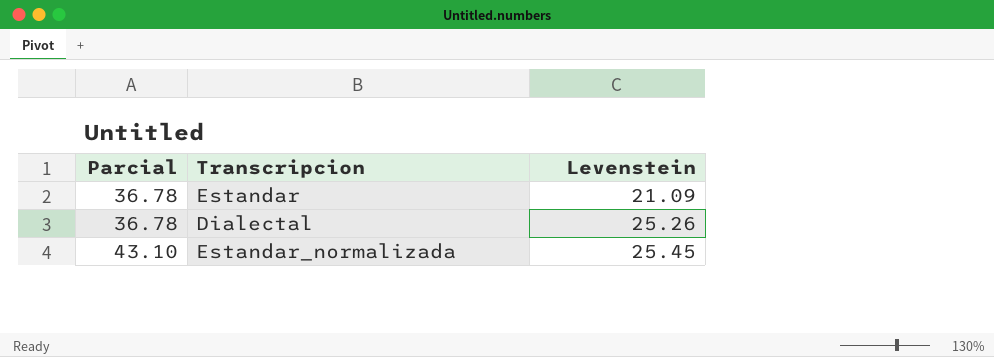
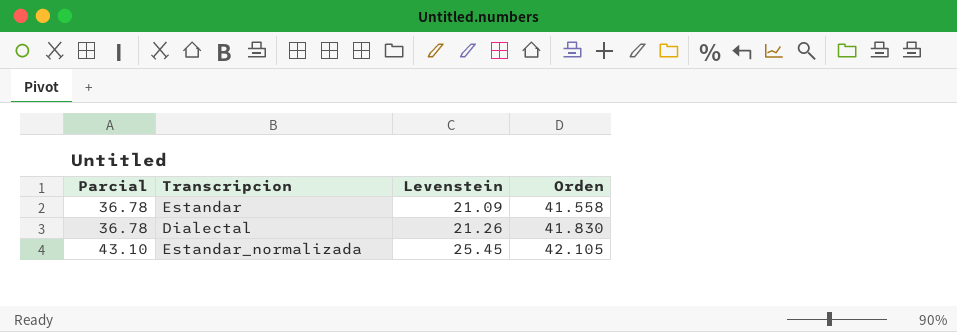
column Orden | position: none -> 4
Dialectal | Levenstein: 25.26 -> 21.26

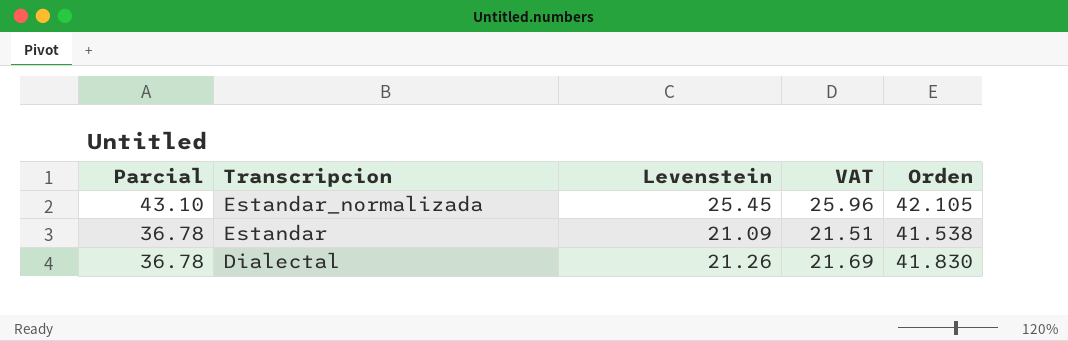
row order: Parcial ascending -> Parcial descending
column VAT | formula: none -> [Levenstein] * 1.02
Estandar | Orden: 41.558 -> 41.538

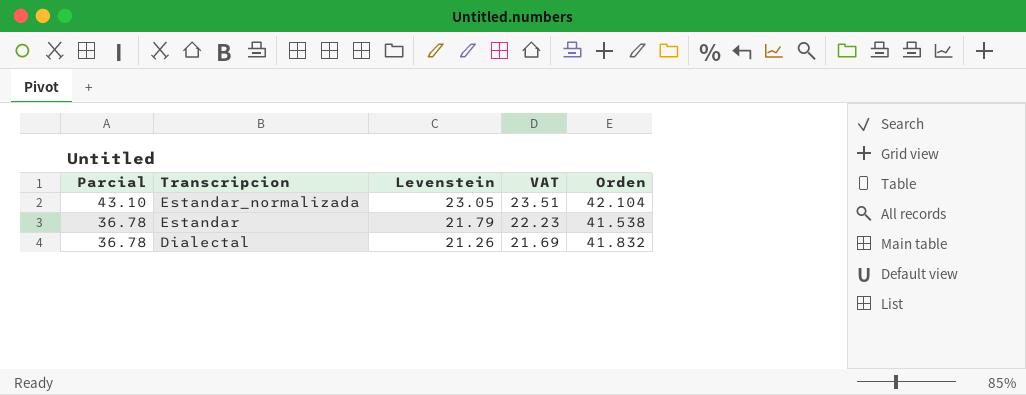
Estandar_normalizada | Levenstein: 25.45 -> 23.05
Estandar_normalizada | VAT: 25.96 -> 23.51
Estandar_normalizada | Orden: 42.105 -> 42.104
Estandar | Levenstein: 21.09 -> 21.79
Estandar | VAT: 21.51 -> 22.23
Dialectal | Orden: 41.830 -> 41.832

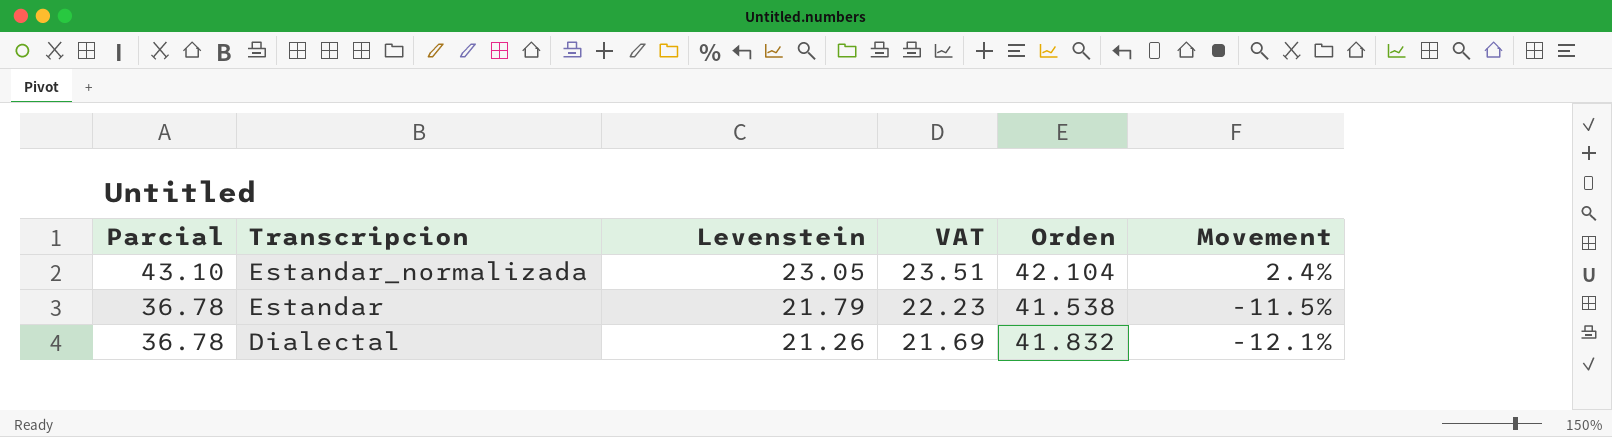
column Movement | formula: none -> ([Parcial] - [Orden]) / [Orden]

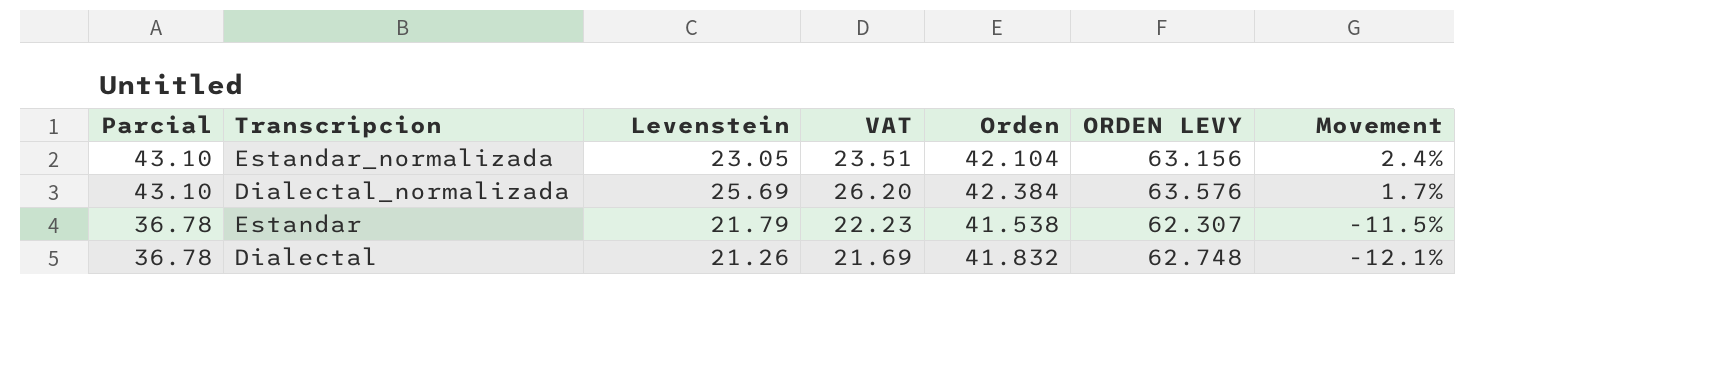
column ORDEN LEVY | formula: none -> [Orden] * 1.5
row Dialectal_normalizada: none -> 43.10 | 25.69 | 26.20 | 42.384 | 63.576 | 1.7%

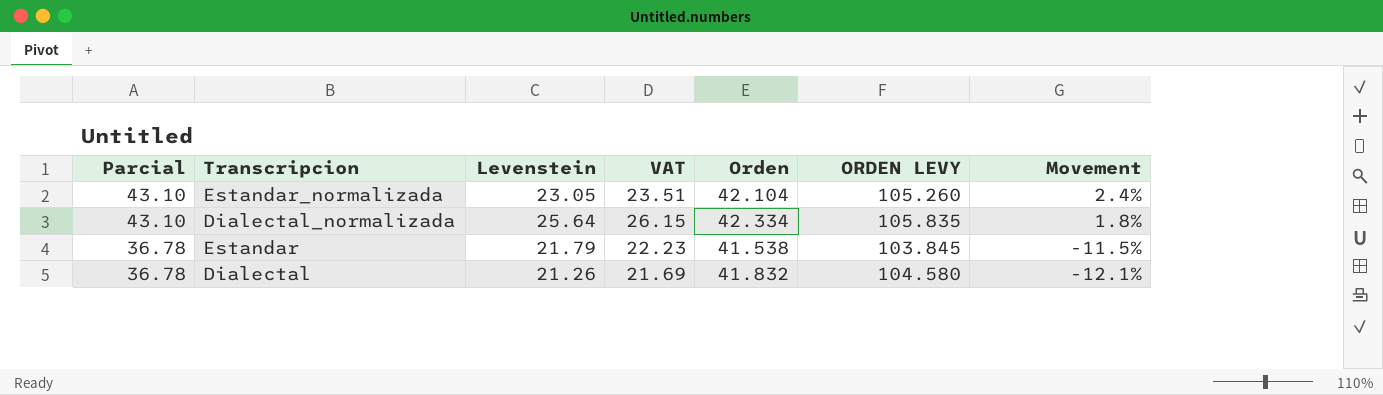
column ORDEN LEVY | formula: [Orden] * 1.5 -> [Orden] * 2.5
Dialectal_normalizada | Levenstein: 25.69 -> 25.64
Dialectal_normalizada | VAT: 26.20 -> 26.15
Dialectal_normalizada | Orden: 42.384 -> 42.334
Dialectal_normalizada | Movement: 1.7% -> 1.8%

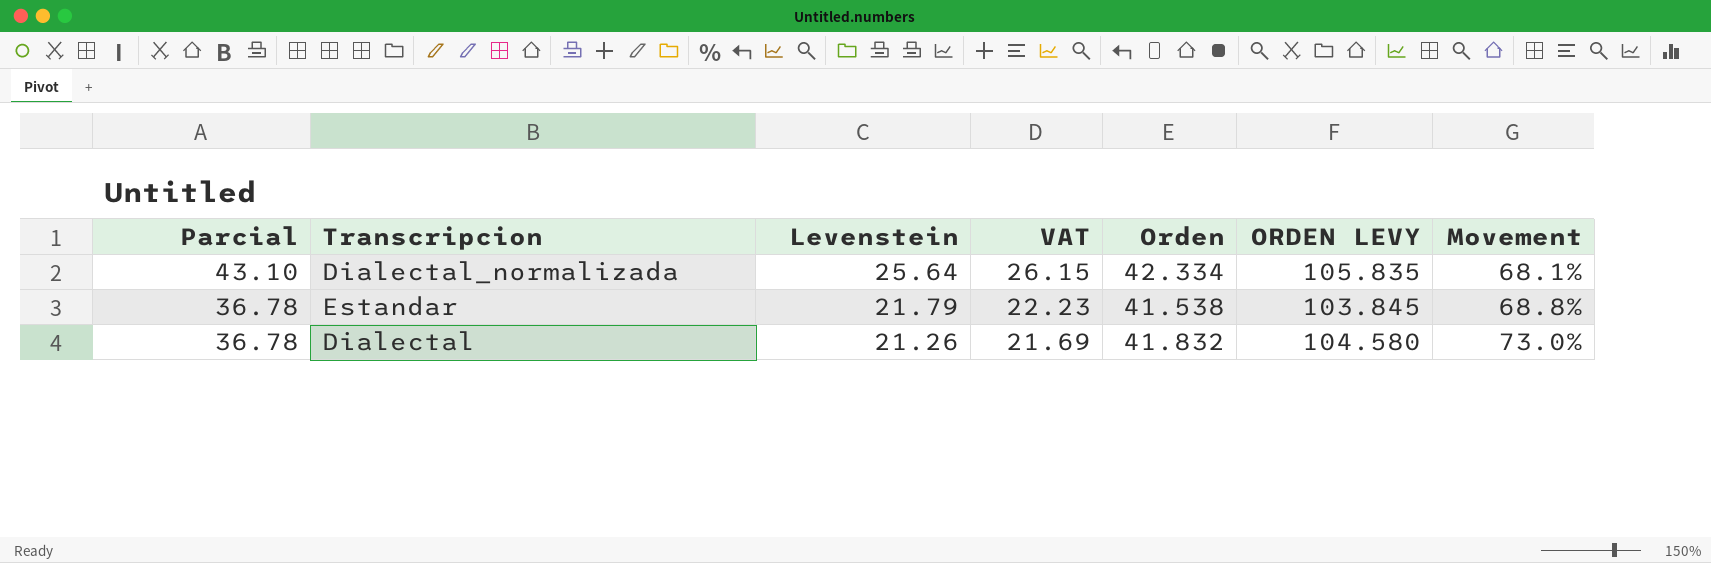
column Movement | formula: ([Parcial] - [Orden]) / [Orden] -> ([Parcial] - [Levenstein]) / [Levenstein]
row Estandar_normalizada: 43.10 | 23.05 | 23.51 | 42.104 | 105.260 | 2.4% -> none

